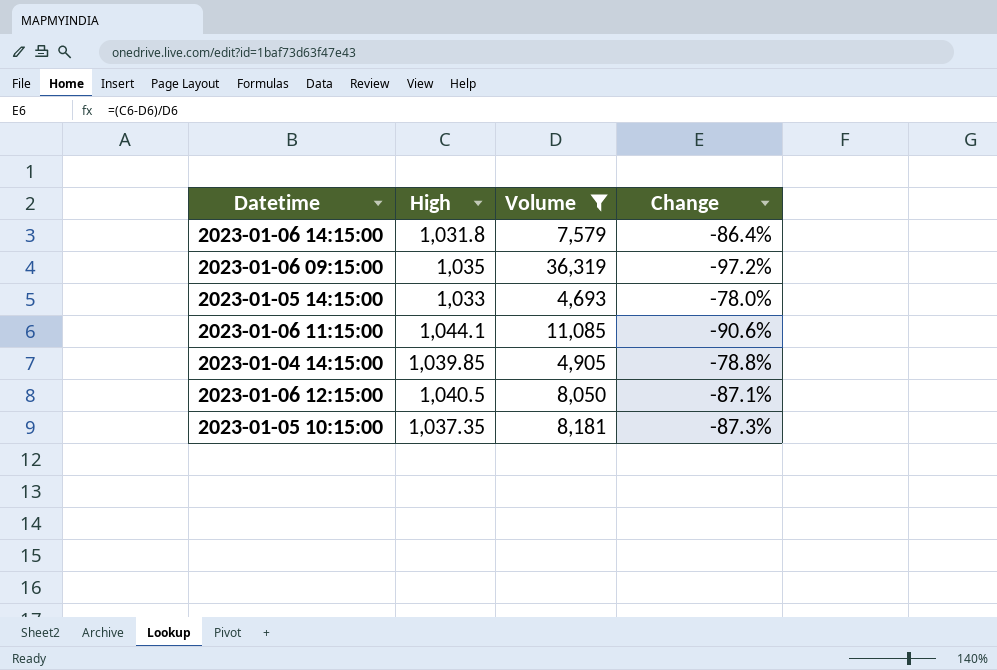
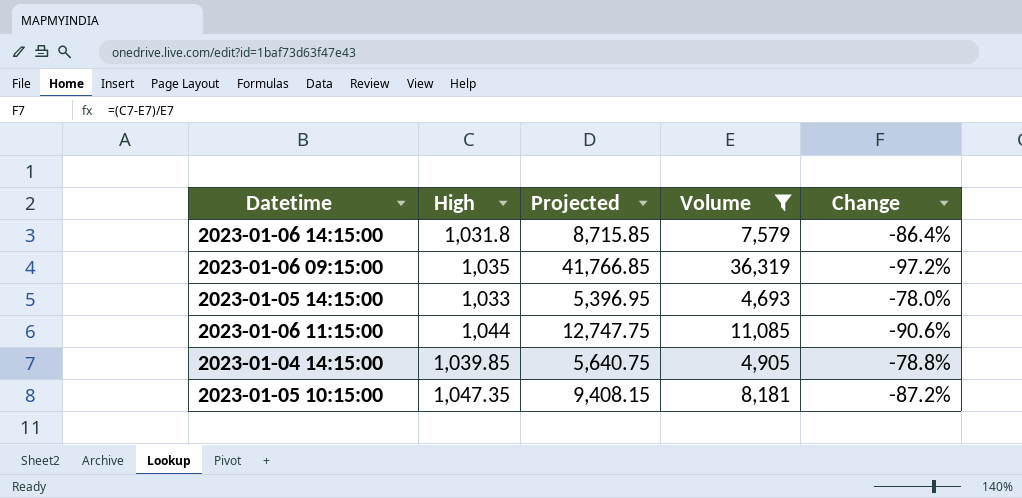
column Projected | formula: none -> [Volume] * 1.15
row 2023-01-06 12:15:00: 1,040.5 | 8,050 | -87.1% -> none
2023-01-06 11:15:00 | High: 1,044.1 -> 1,044
2023-01-05 10:15:00 | High: 1,037.35 -> 1,047.35
2023-01-05 10:15:00 | Change: -87.3% -> -87.2%

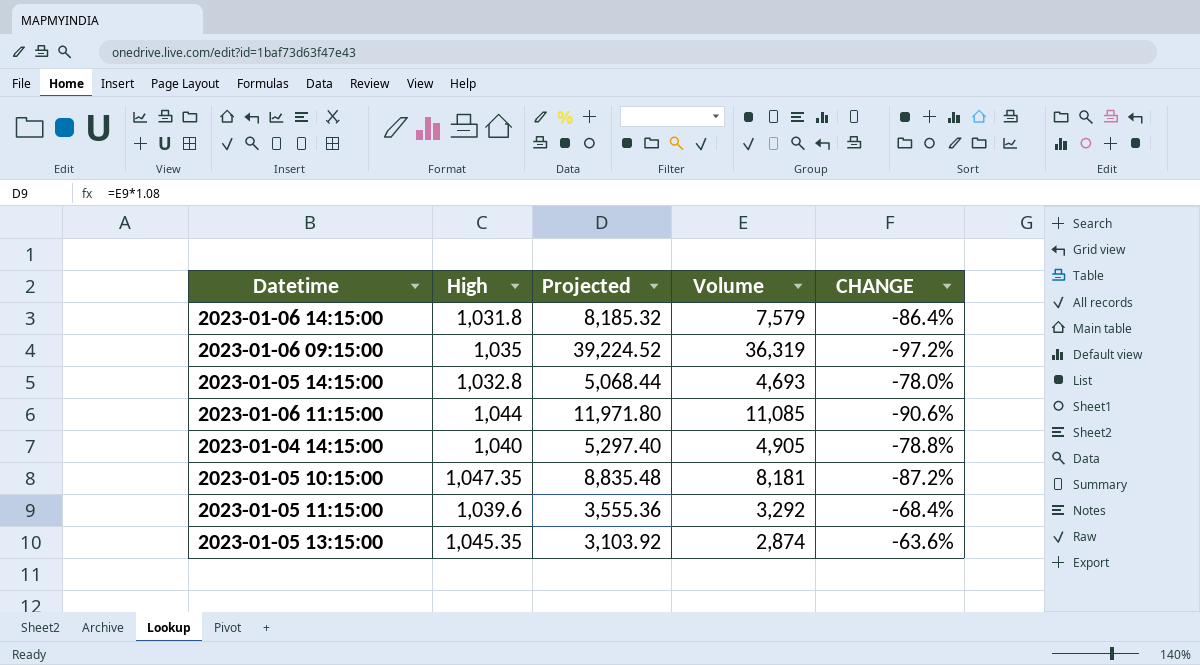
filter: Volume >= 4,693 -> none
column Projected | formula: [Volume] * 1.15 -> [Volume] * 1.08
column name: Change -> CHANGE
2023-01-05 14:15:00 | High: 1,033 -> 1,032.8
2023-01-04 14:15:00 | High: 1,039.85 -> 1,040

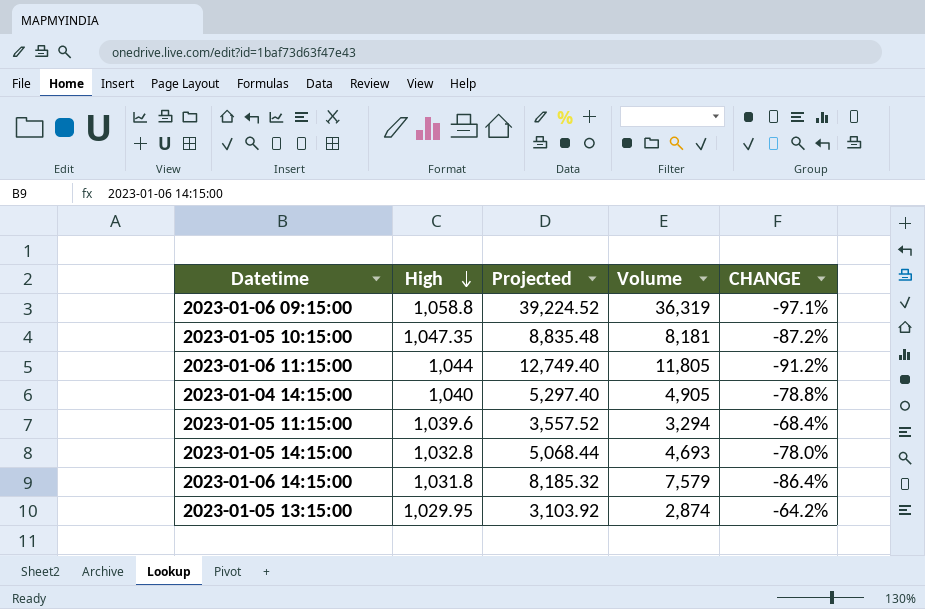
row order: none -> High descending
2023-01-06 09:15:00 | High: 1,035 -> 1,058.8
2023-01-06 09:15:00 | CHANGE: -97.2% -> -97.1%
2023-01-06 11:15:00 | Projected: 11,971.80 -> 12,749.40
2023-01-06 11:15:00 | Volume: 11,085 -> 11,805
2023-01-06 11:15:00 | CHANGE: -90.6% -> -91.2%
2023-01-05 11:15:00 | Projected: 3,555.36 -> 3,557.52
2023-01-05 11:15:00 | Volume: 3,292 -> 3,294
2023-01-05 13:15:00 | High: 1,045.35 -> 1,029.95
2023-01-05 13:15:00 | CHANGE: -63.6% -> -64.2%

